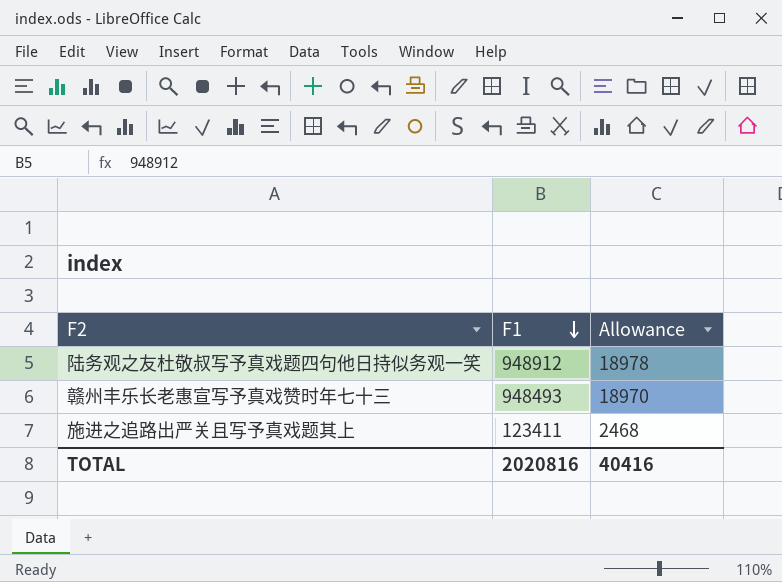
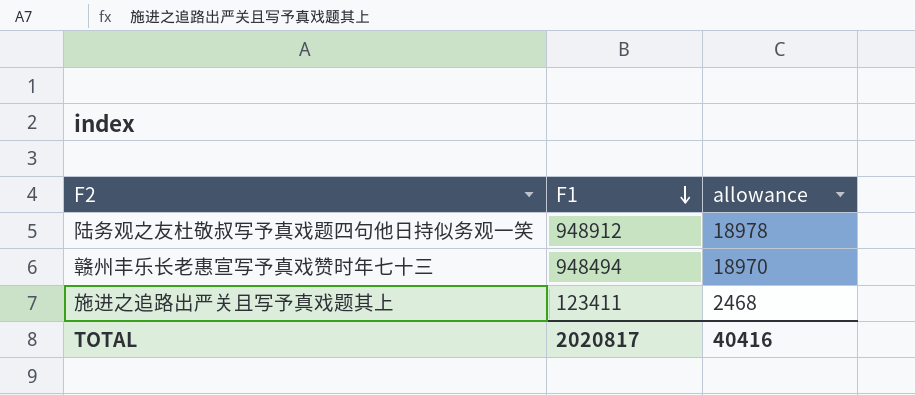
column name: Allowance -> allowance
赣州丰乐长老惠宣写予真戏赞时年七十三 | F1: 948493 -> 948494
TOTAL | F1: 2020816 -> 2020817

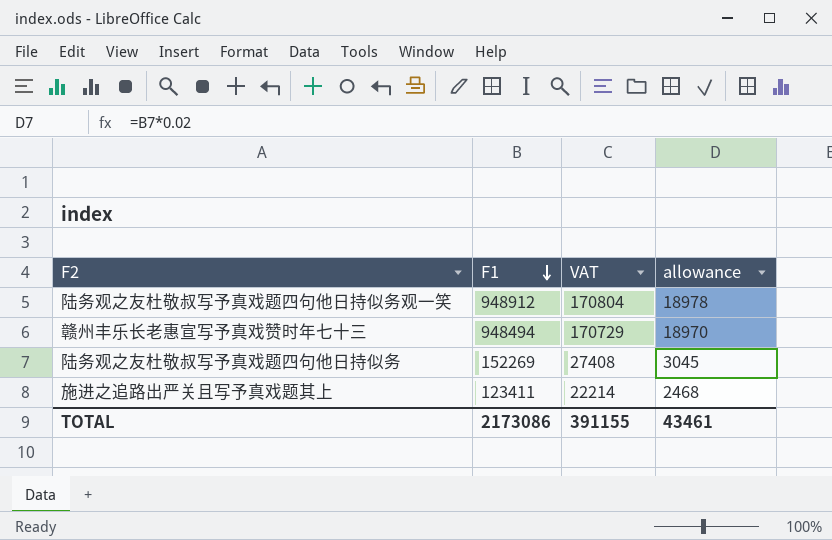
column VAT | formula: none -> [F1] * 0.18
row 陆务观之友杜敬叔写予真戏题四句他日持似务: none -> 152269 | 27408 | 3045
TOTAL | F1: 2020817 -> 2173086
TOTAL | allowance: 40416 -> 43461

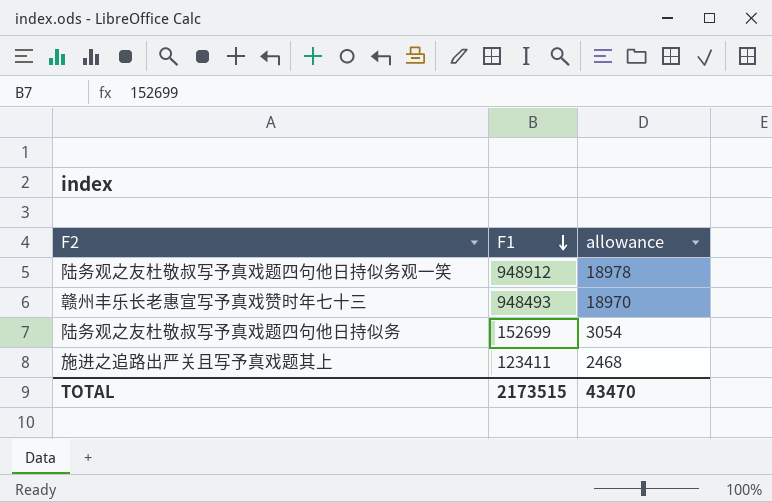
column VAT | formula: [F1] * 0.18 -> none
赣州丰乐长老惠宣写予真戏赞时年七十三 | F1: 948494 -> 948493
陆务观之友杜敬叔写予真戏题四句他日持似务 | F1: 152269 -> 152699
陆务观之友杜敬叔写予真戏题四句他日持似务 | allowance: 3045 -> 3054
TOTAL | F1: 2173086 -> 2173515
TOTAL | allowance: 43461 -> 43470

